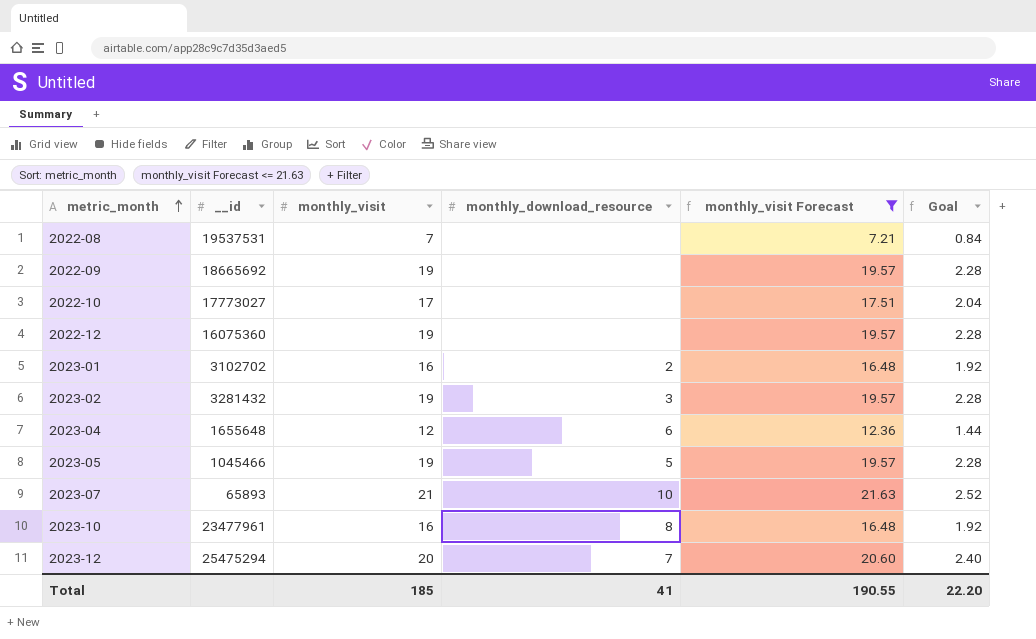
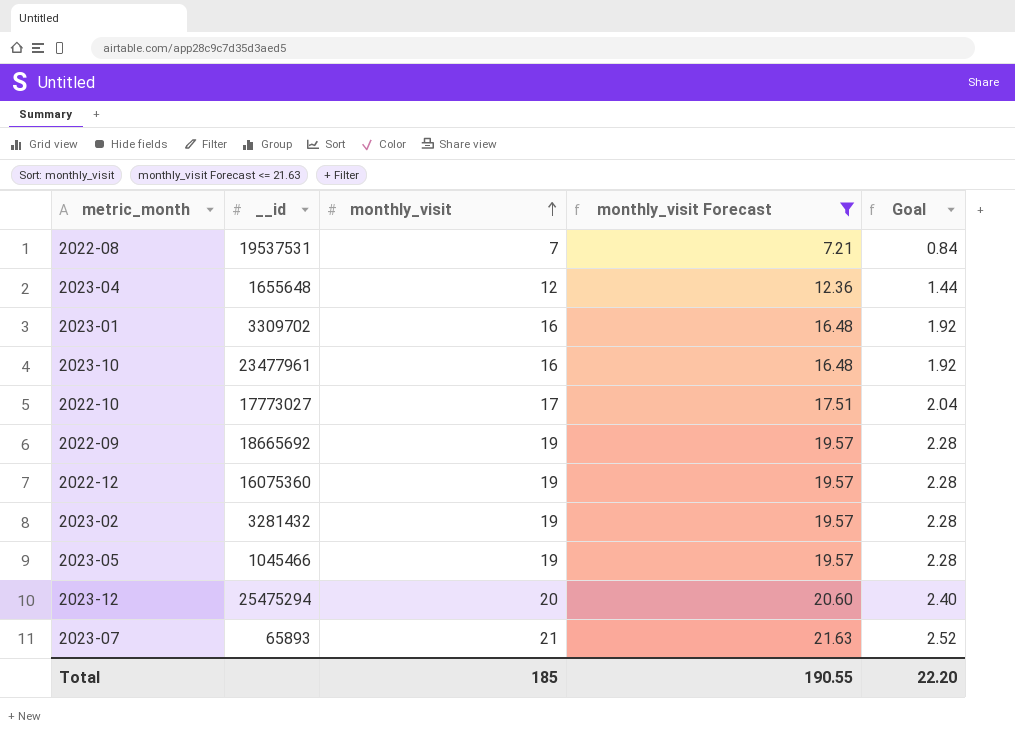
row order: metric_month ascending -> monthly_visit ascending
column monthly_download_resource | position: 4 -> none
2023-01 | __id: 3102702 -> 3309702

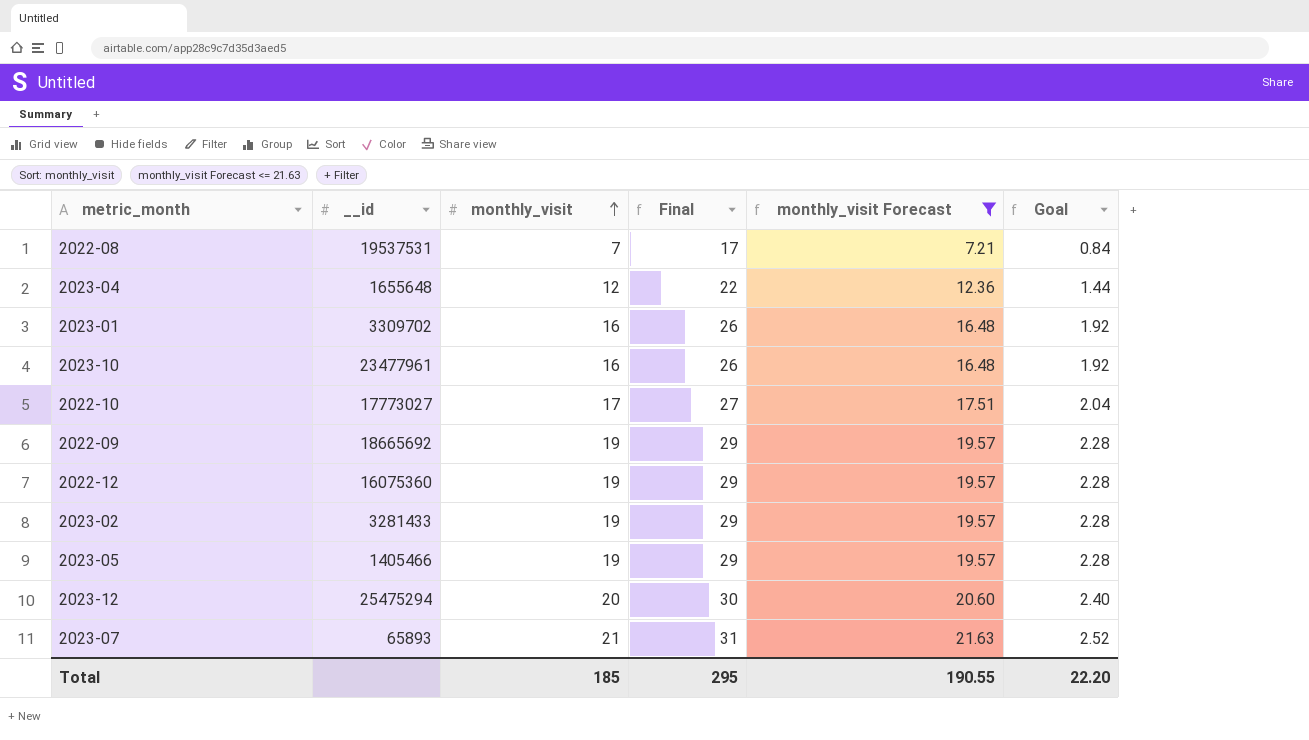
column Final | formula: none -> [monthly_visit] + 10
2023-02 | __id: 3281432 -> 3281433
2023-05 | __id: 1045466 -> 1405466

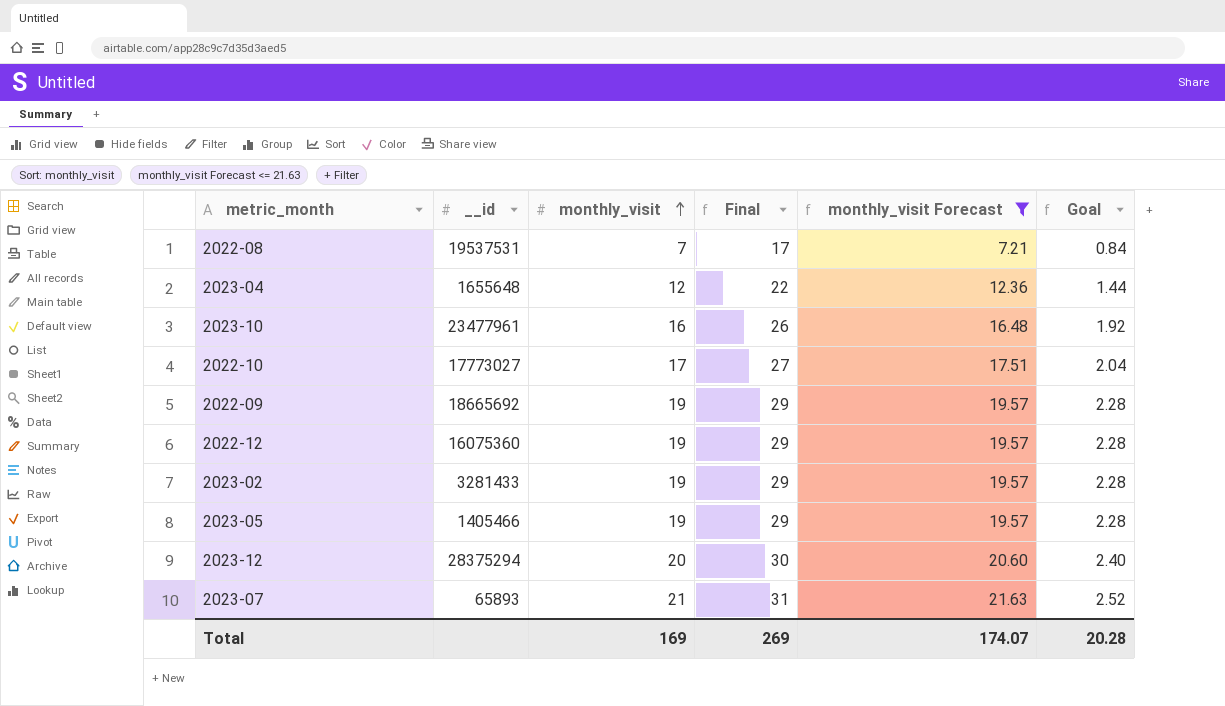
row 2023-01: 3309702 | 16 | 26 | 16.48 | 1.92 -> none
2023-12 | __id: 25475294 -> 28375294
Total | monthly_visit: 185 -> 169
Total | Final: 295 -> 269
Total | monthly_visit Forecast: 190.55 -> 174.07
Total | Goal: 22.20 -> 20.28

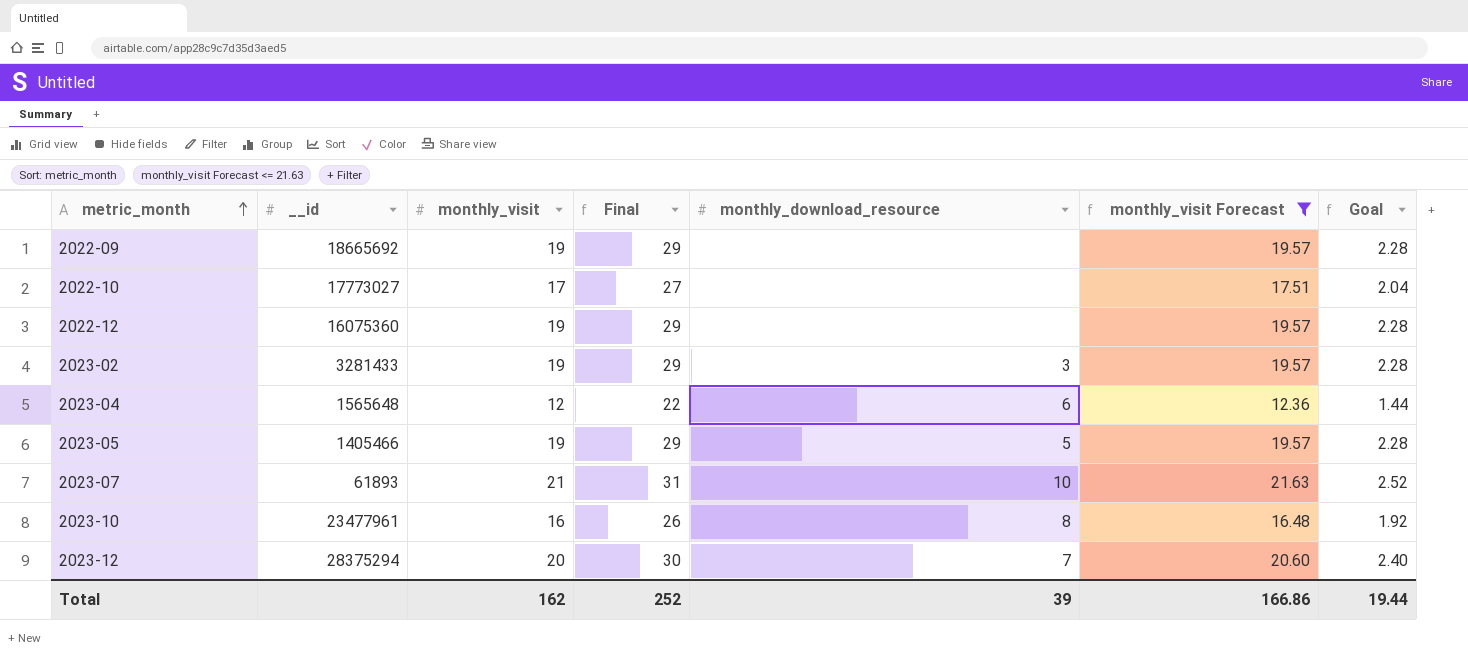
row order: monthly_visit ascending -> metric_month ascending
column monthly_download_resource | position: none -> 5
row 2022-08: 19537531 | 7 | 17 | 7.21 | 0.84 -> none
2023-04 | __id: 1655648 -> 1565648
2023-07 | __id: 65893 -> 61893
Total | monthly_visit: 169 -> 162
Total | Final: 269 -> 252
Total | monthly_visit Forecast: 174.07 -> 166.86
Total | Goal: 20.28 -> 19.44

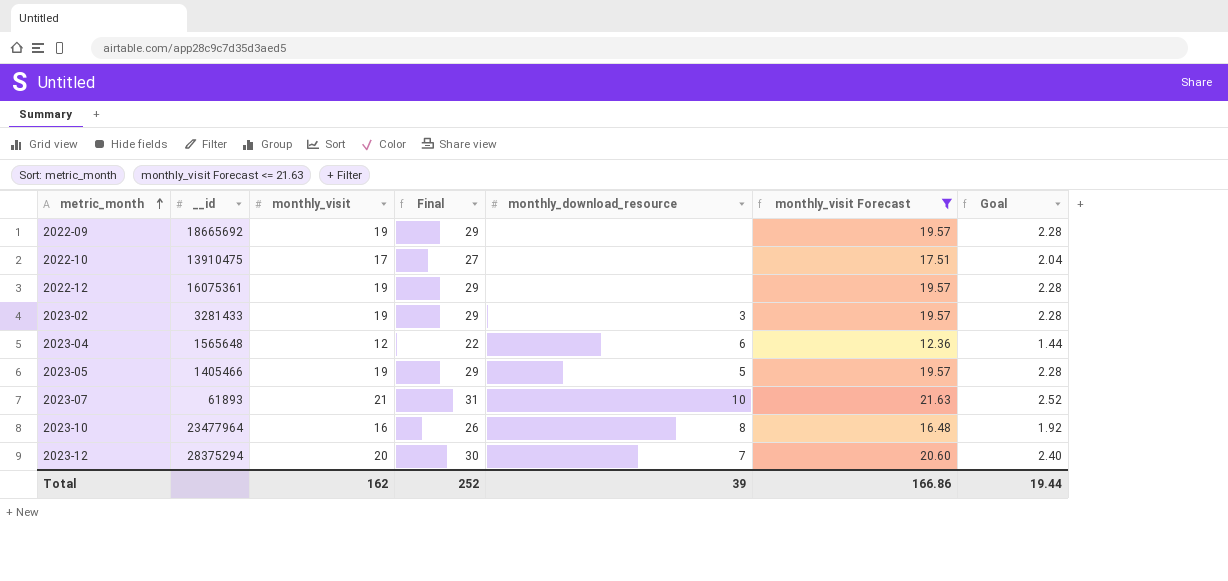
2022-10 | __id: 17773027 -> 13910475
2022-12 | __id: 16075360 -> 16075361
2023-10 | __id: 23477961 -> 23477964

